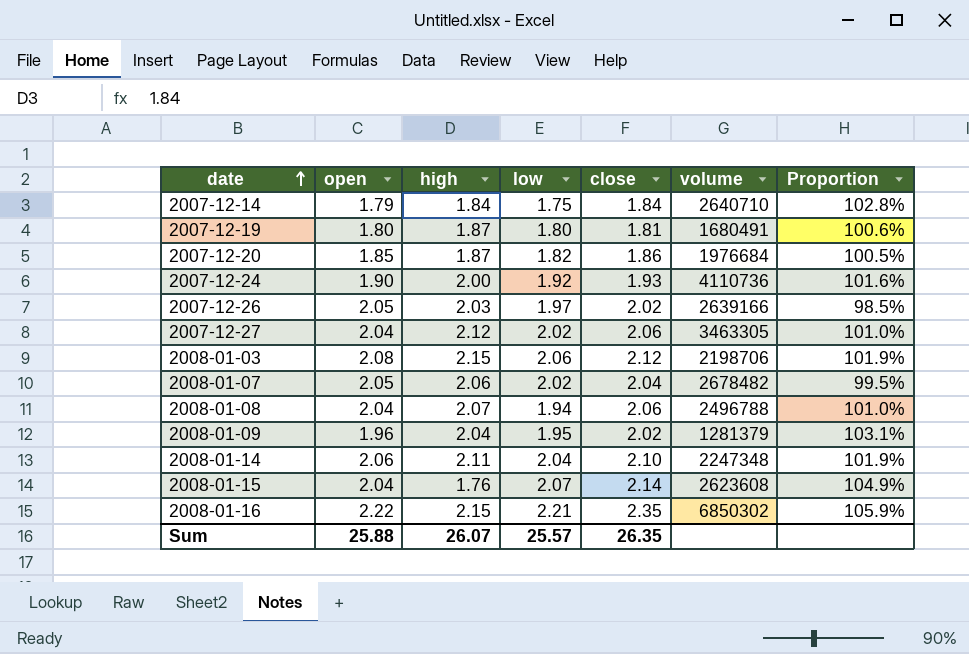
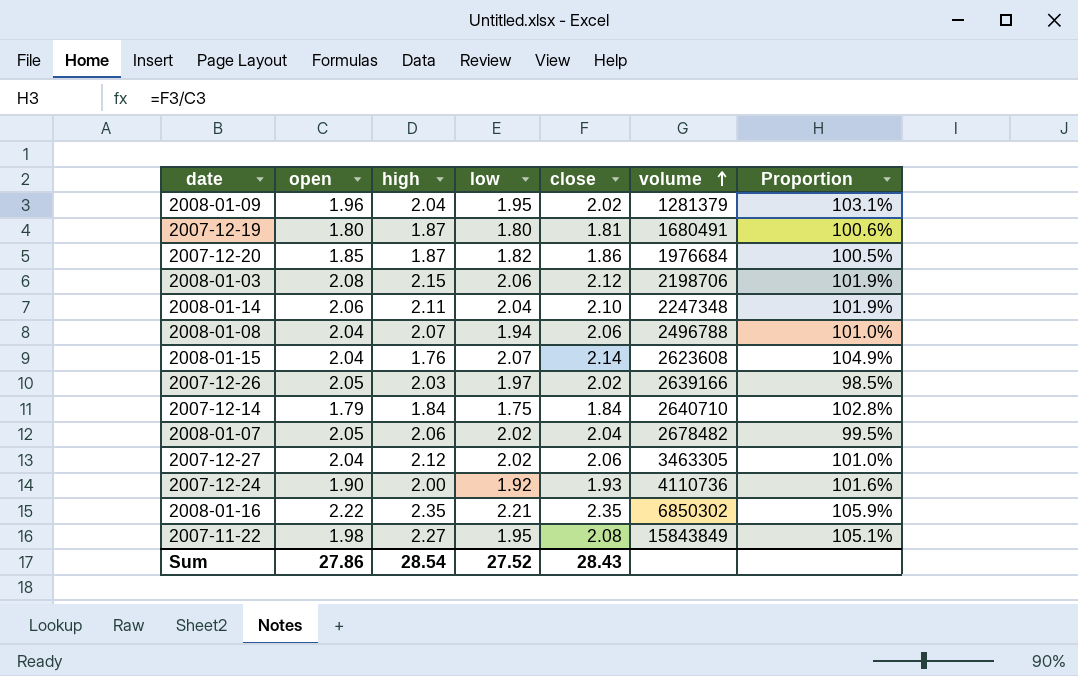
row order: date ascending -> volume ascending
2008-01-16 | high: 2.15 -> 2.35
row 2007-11-22: none -> 1.98 | 2.27 | 1.95 | 2.08 | 15843849 | 105.1%
Sum | open: 25.88 -> 27.86
Sum | high: 26.07 -> 28.54
Sum | low: 25.57 -> 27.52
Sum | close: 26.35 -> 28.43

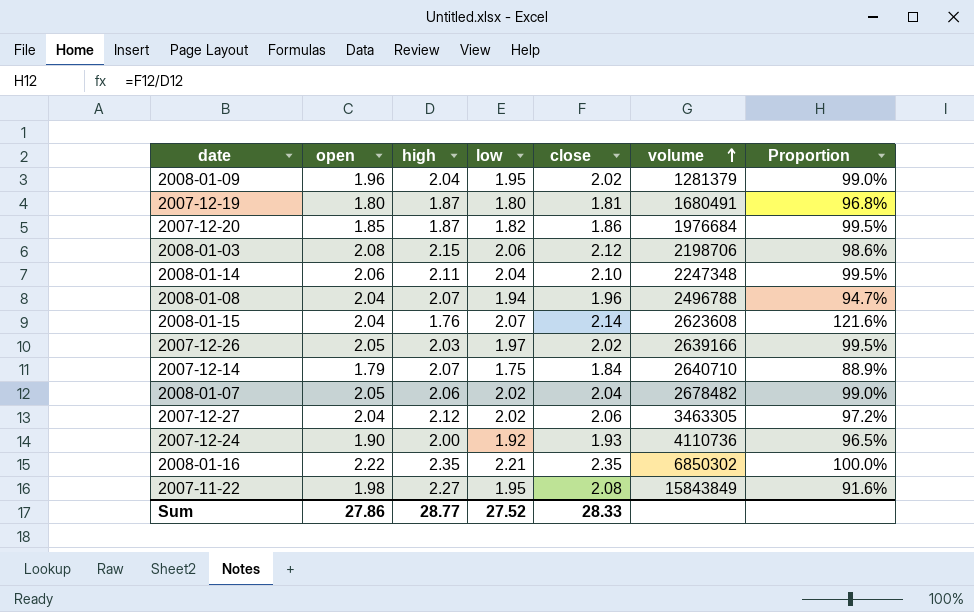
column Proportion | formula: [close] / [open] -> [close] / [high]
2008-01-08 | close: 2.06 -> 1.96
2007-12-14 | high: 1.84 -> 2.07
Sum | high: 28.54 -> 28.77
Sum | close: 28.43 -> 28.33

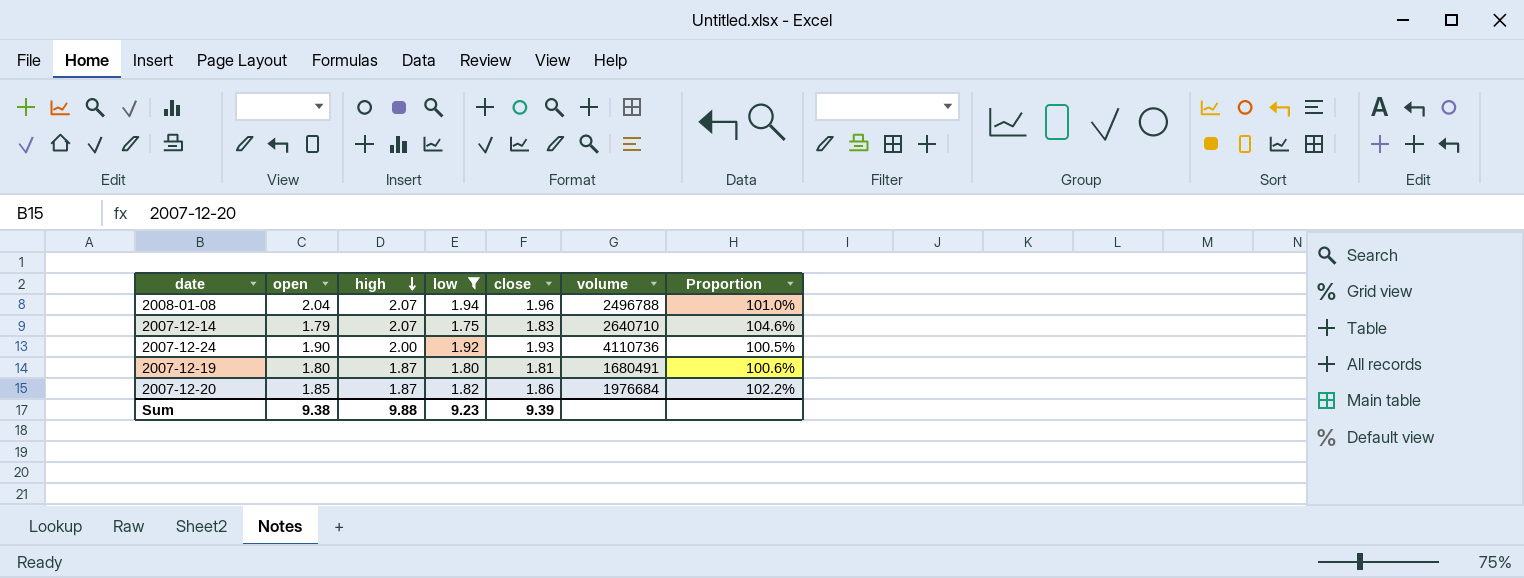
filter: none -> low <= 1.94
row order: volume ascending -> high descending
column Proportion | formula: [close] / [high] -> [close] / [low]
2007-12-14 | close: 1.84 -> 1.83
Sum | open: 27.86 -> 9.38
Sum | high: 28.77 -> 9.88
Sum | low: 27.52 -> 9.23
Sum | close: 28.33 -> 9.39

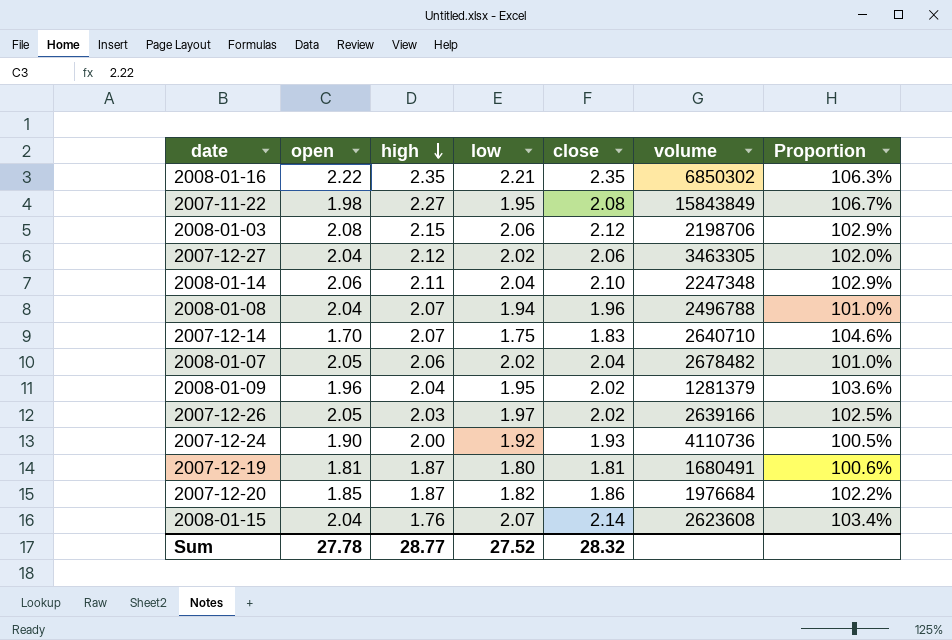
filter: low <= 1.94 -> none
2007-12-14 | open: 1.79 -> 1.70
2007-12-19 | open: 1.80 -> 1.81
Sum | open: 9.38 -> 27.78
Sum | high: 9.88 -> 28.77
Sum | low: 9.23 -> 27.52
Sum | close: 9.39 -> 28.32

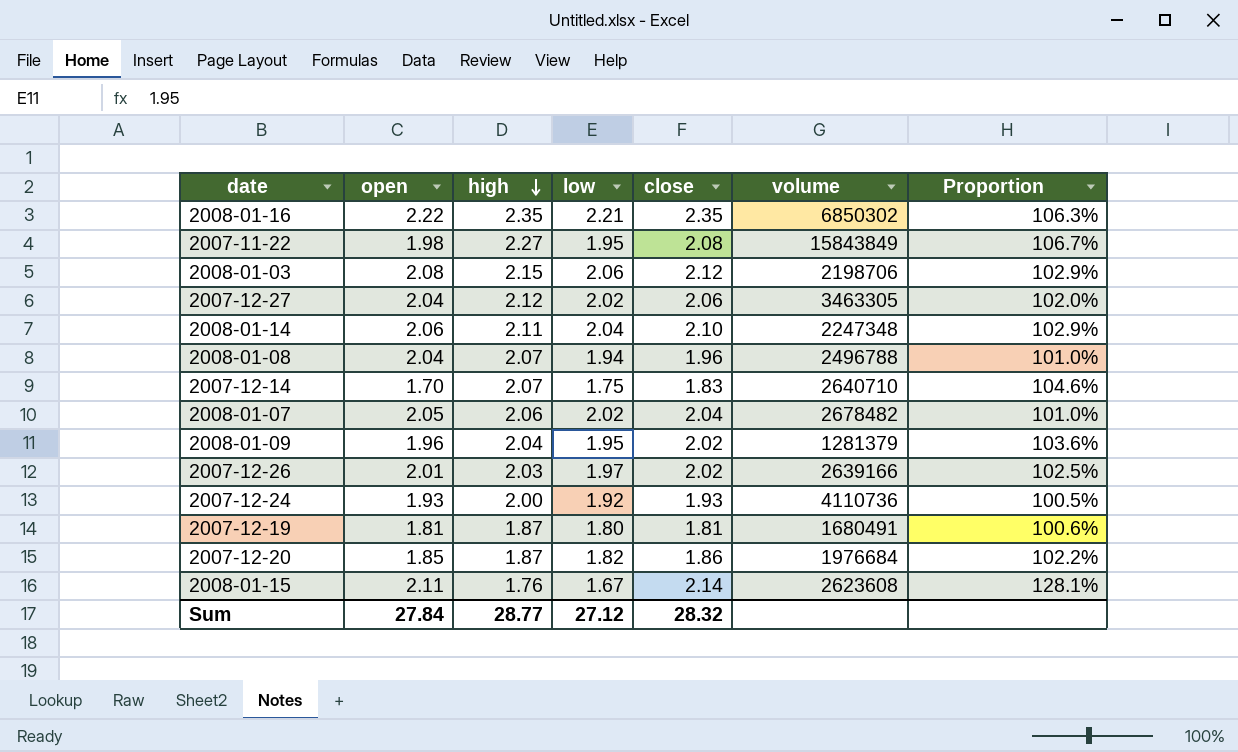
2007-12-26 | open: 2.05 -> 2.01
2007-12-24 | open: 1.90 -> 1.93
2008-01-15 | open: 2.04 -> 2.11
2008-01-15 | low: 2.07 -> 1.67
2008-01-15 | Proportion: 103.4% -> 128.1%
Sum | open: 27.78 -> 27.84
Sum | low: 27.52 -> 27.12

